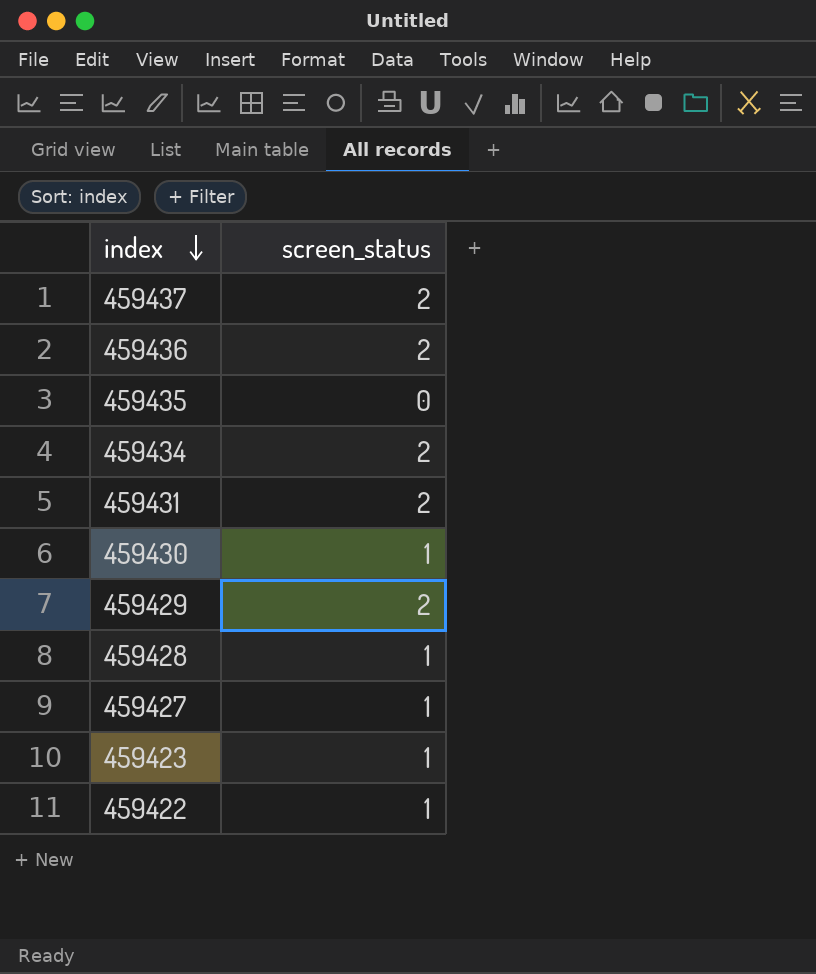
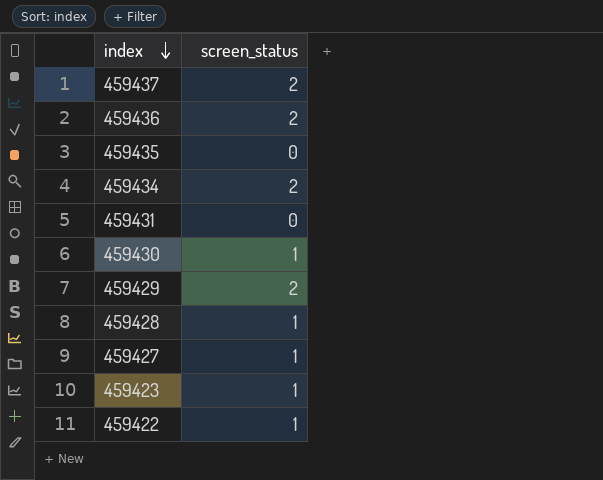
459431 | screen_status: 2 -> 0

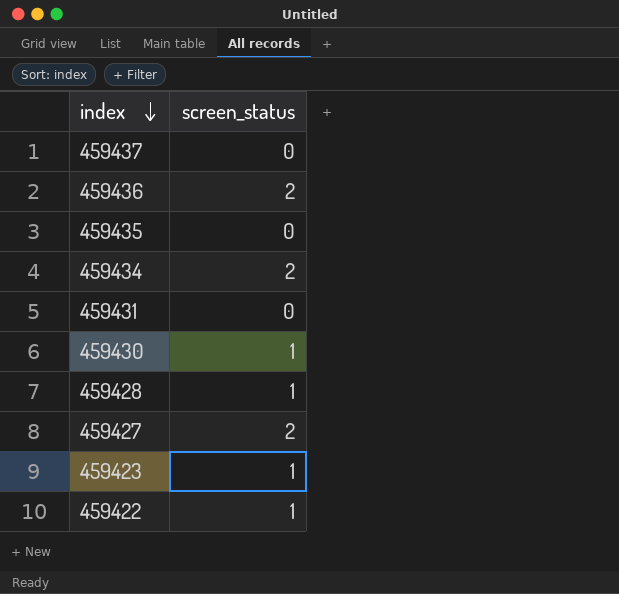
row 459429: 2 -> none
459437 | screen_status: 2 -> 0
459427 | screen_status: 1 -> 2

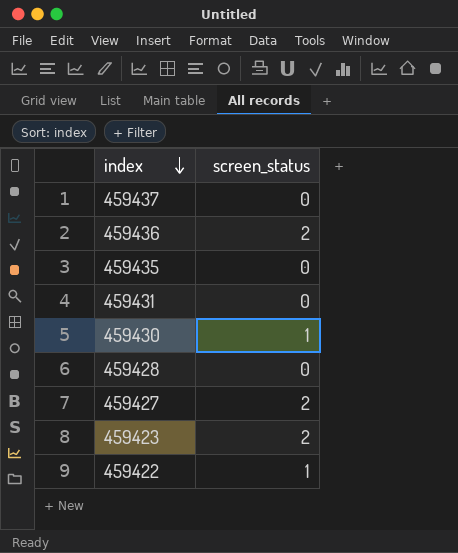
row 459434: 2 -> none
459428 | screen_status: 1 -> 0
459423 | screen_status: 1 -> 2

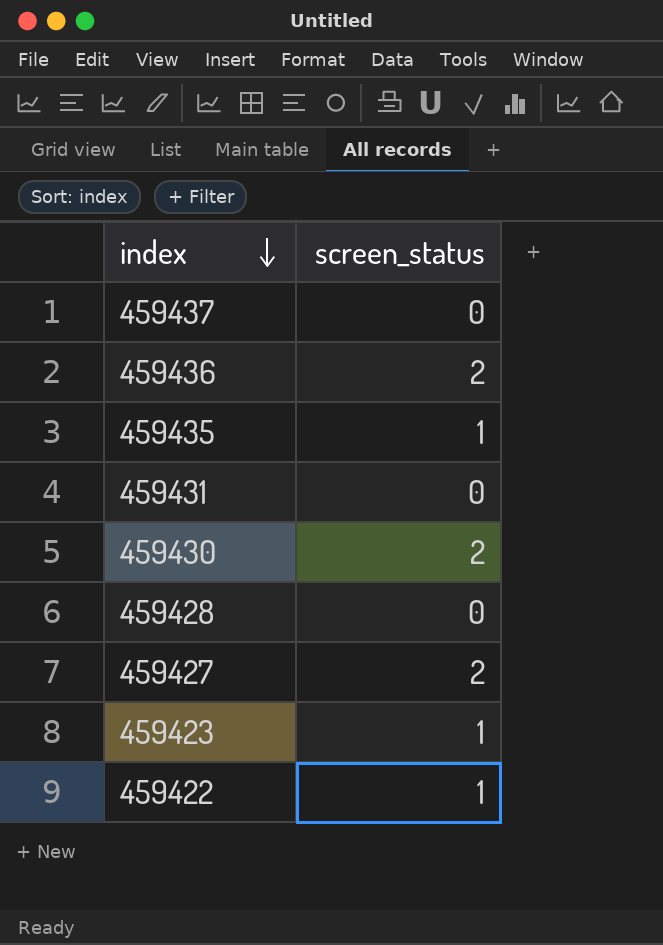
459435 | screen_status: 0 -> 1
459430 | screen_status: 1 -> 2
459423 | screen_status: 2 -> 1

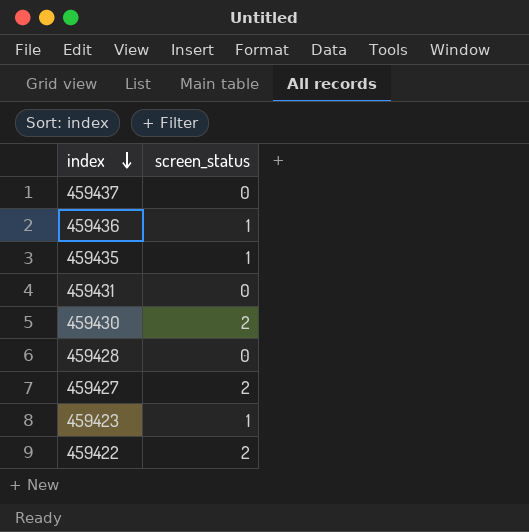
459436 | screen_status: 2 -> 1
459422 | screen_status: 1 -> 2

